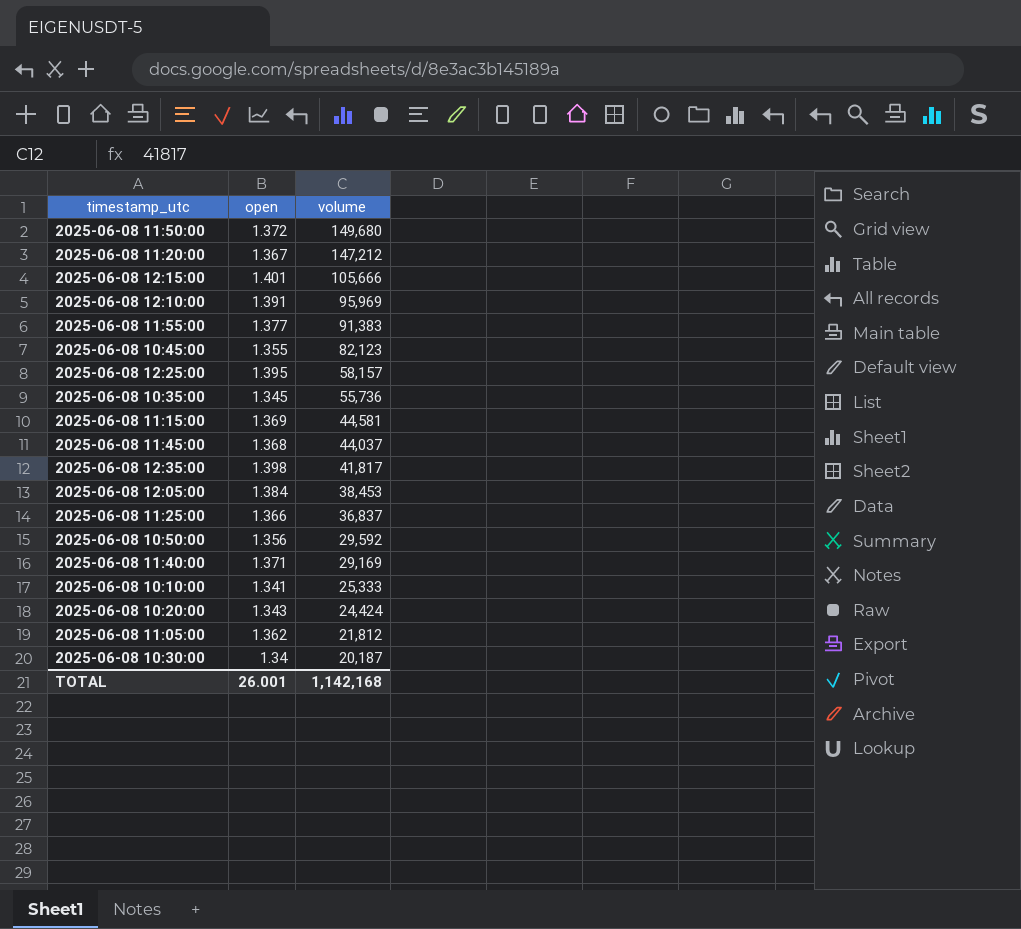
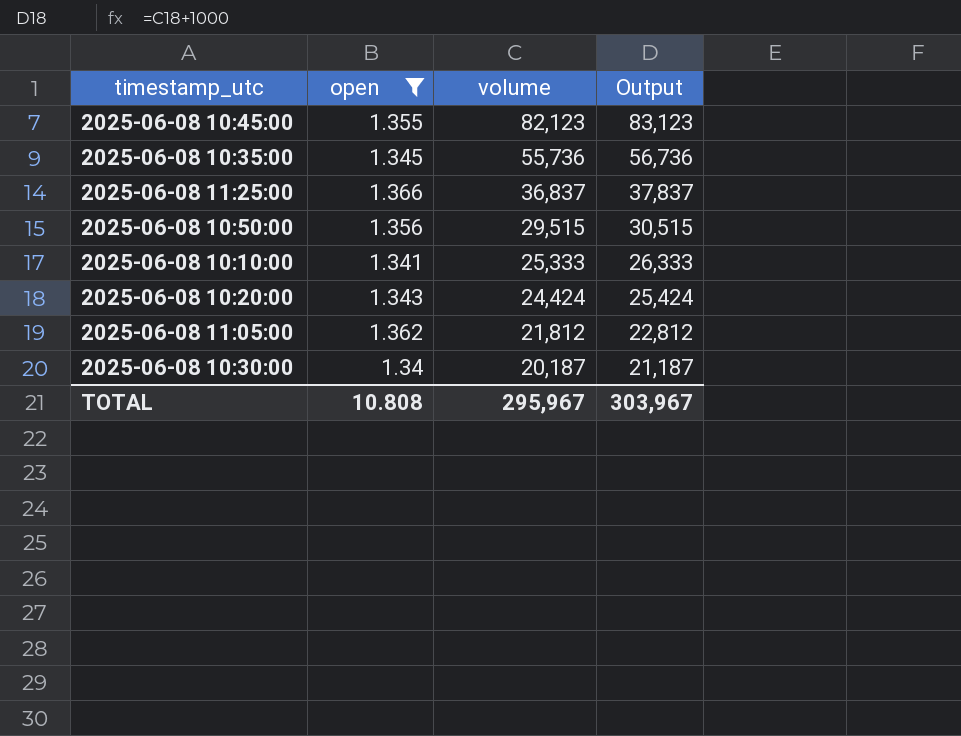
filter: none -> open <= 1.366
column Output | formula: none -> [volume] + 1000
2025-06-08 10:50:00 | volume: 29,592 -> 29,515
TOTAL | open: 26.001 -> 10.808
TOTAL | volume: 1,142,168 -> 295,967

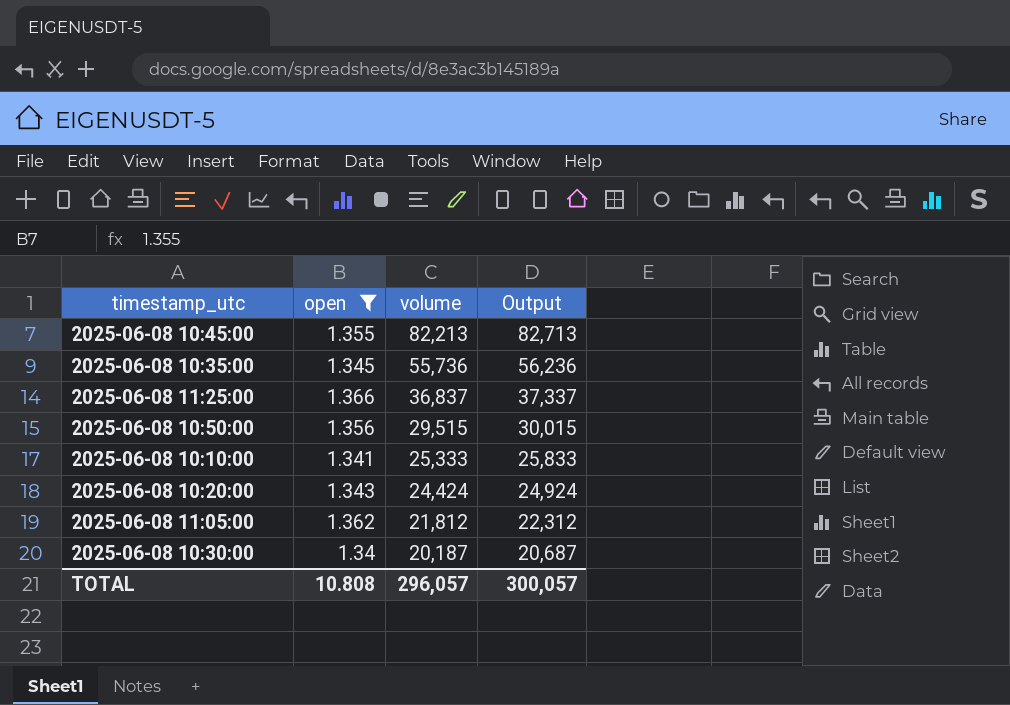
column Output | formula: [volume] + 1000 -> [volume] + 500
2025-06-08 10:45:00 | volume: 82,123 -> 82,213
TOTAL | volume: 295,967 -> 296,057
TOTAL | Output: 303,967 -> 300,057

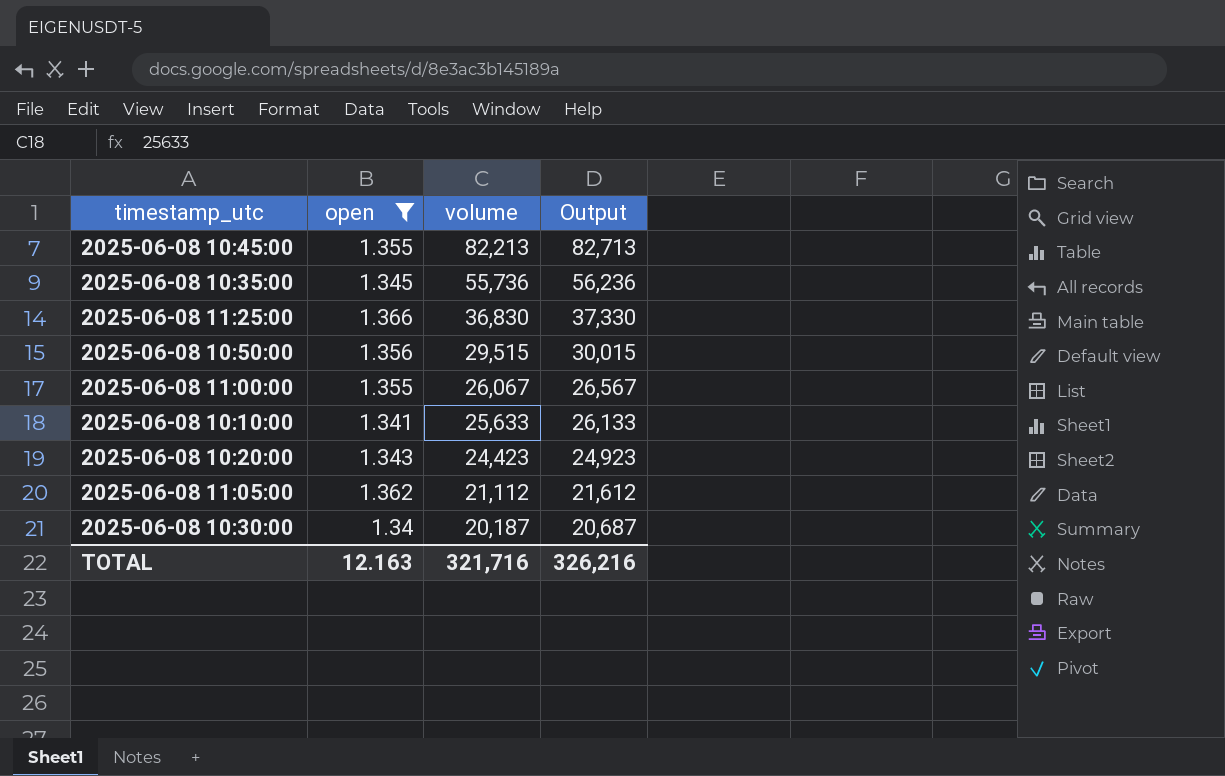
2025-06-08 11:25:00 | volume: 36,837 -> 36,830
2025-06-08 11:25:00 | Output: 37,337 -> 37,330
row 2025-06-08 11:00:00: none -> 1.355 | 26,067 | 26,567
2025-06-08 10:10:00 | volume: 25,333 -> 25,633
2025-06-08 10:10:00 | Output: 25,833 -> 26,133
2025-06-08 10:20:00 | volume: 24,424 -> 24,423
2025-06-08 10:20:00 | Output: 24,924 -> 24,923
2025-06-08 11:05:00 | volume: 21,812 -> 21,112
2025-06-08 11:05:00 | Output: 22,312 -> 21,612
TOTAL | open: 10.808 -> 12.163
TOTAL | volume: 296,057 -> 321,716
TOTAL | Output: 300,057 -> 326,216

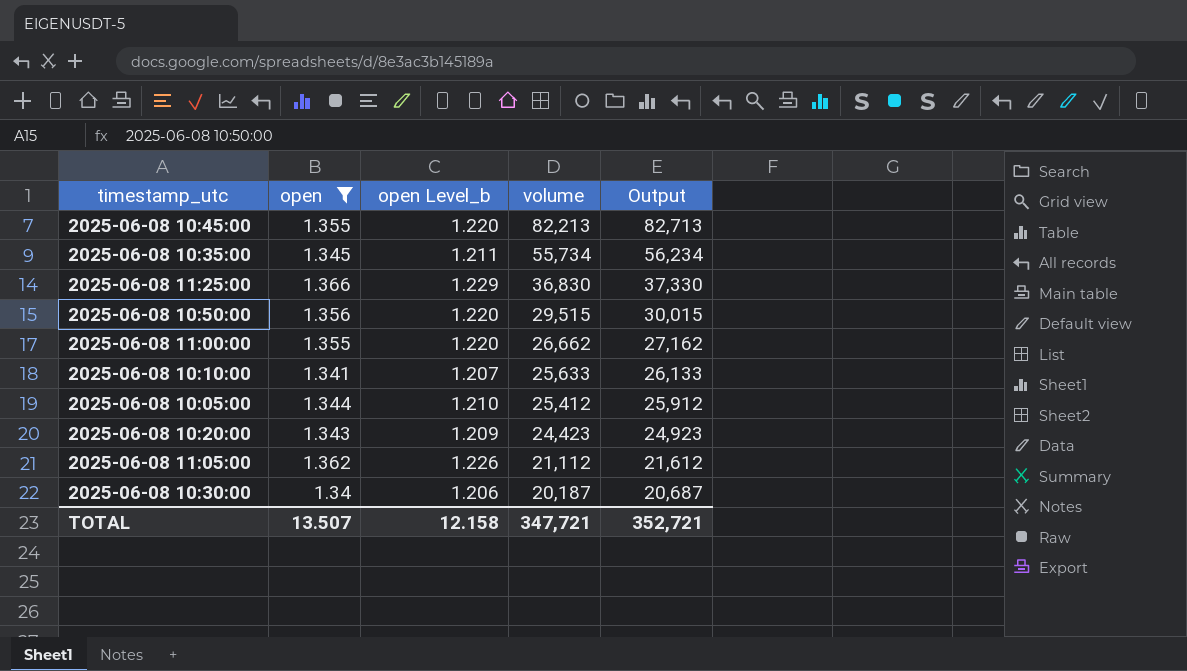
column open Level_b | formula: none -> [open] * 0.9
2025-06-08 10:35:00 | volume: 55,736 -> 55,734
2025-06-08 10:35:00 | Output: 56,236 -> 56,234
2025-06-08 11:00:00 | volume: 26,067 -> 26,662
2025-06-08 11:00:00 | Output: 26,567 -> 27,162
row 2025-06-08 10:05:00: none -> 1.344 | 1.210 | 25,412 | 25,912
TOTAL | open: 12.163 -> 13.507
TOTAL | volume: 321,716 -> 347,721
TOTAL | Output: 326,216 -> 352,721

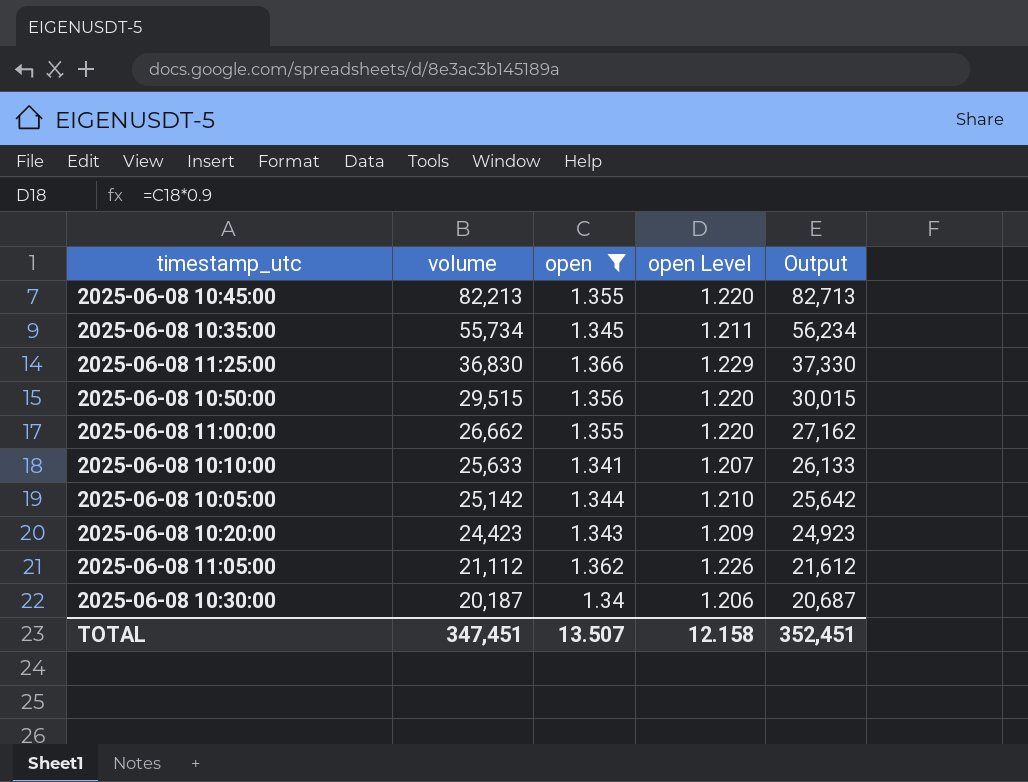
column volume | position: 4 -> 2
column name: open Level_b -> open Level
2025-06-08 10:05:00 | volume: 25,412 -> 25,142
2025-06-08 10:05:00 | Output: 25,912 -> 25,642
TOTAL | volume: 347,721 -> 347,451
TOTAL | Output: 352,721 -> 352,451

